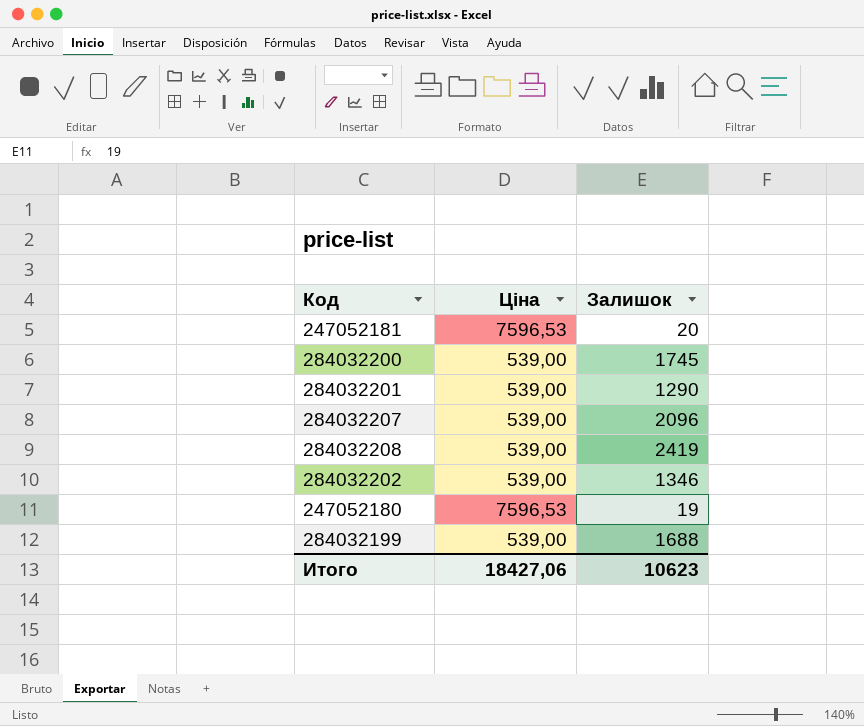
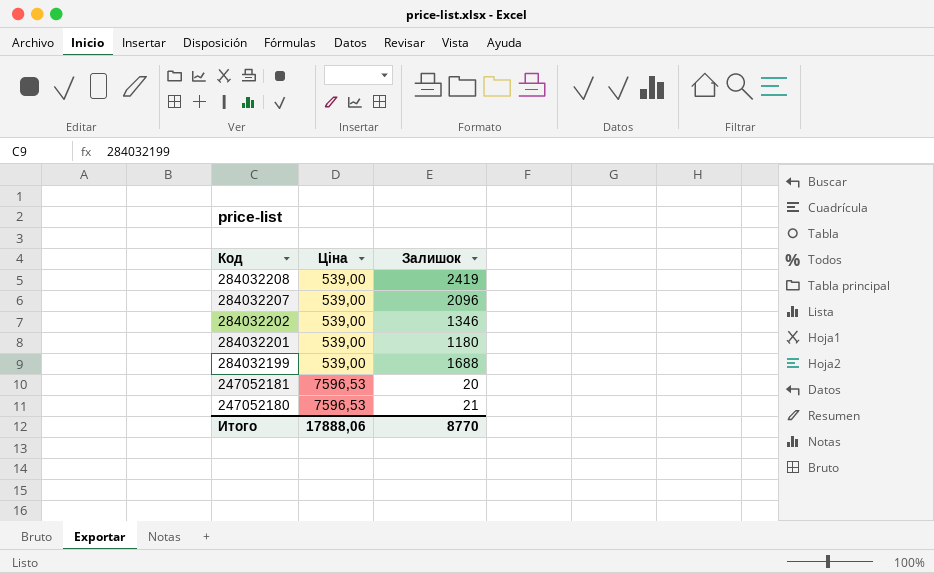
row order: none -> Код descending
row 284032200: 539,00 | 1745 -> none
284032201 | Залишок: 1290 -> 1180
247052180 | Залишок: 19 -> 21
Итого | Ціна: 18427,06 -> 17888,06
Итого | Залишок: 10623 -> 8770

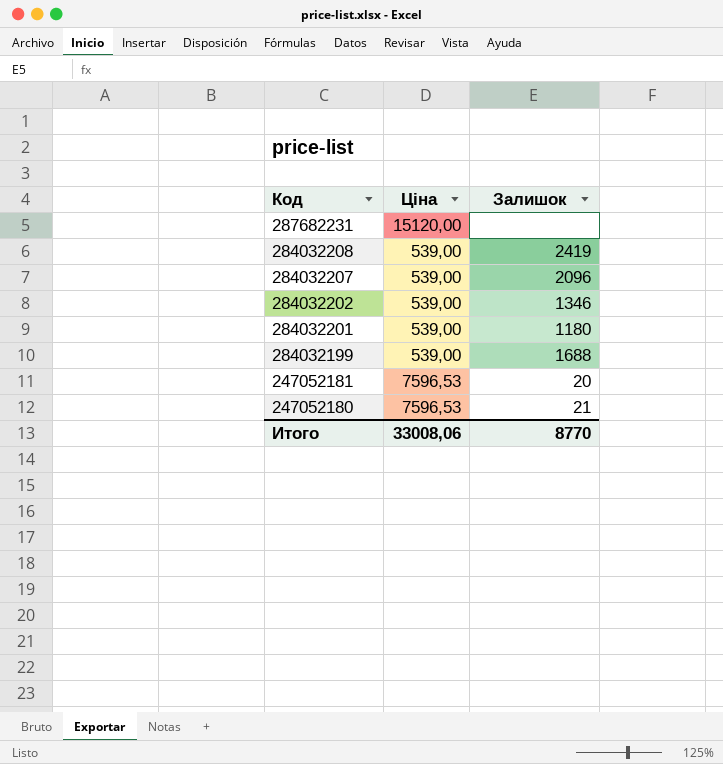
row 287682231: none -> 15120,00 | none
Итого | Ціна: 17888,06 -> 33008,06

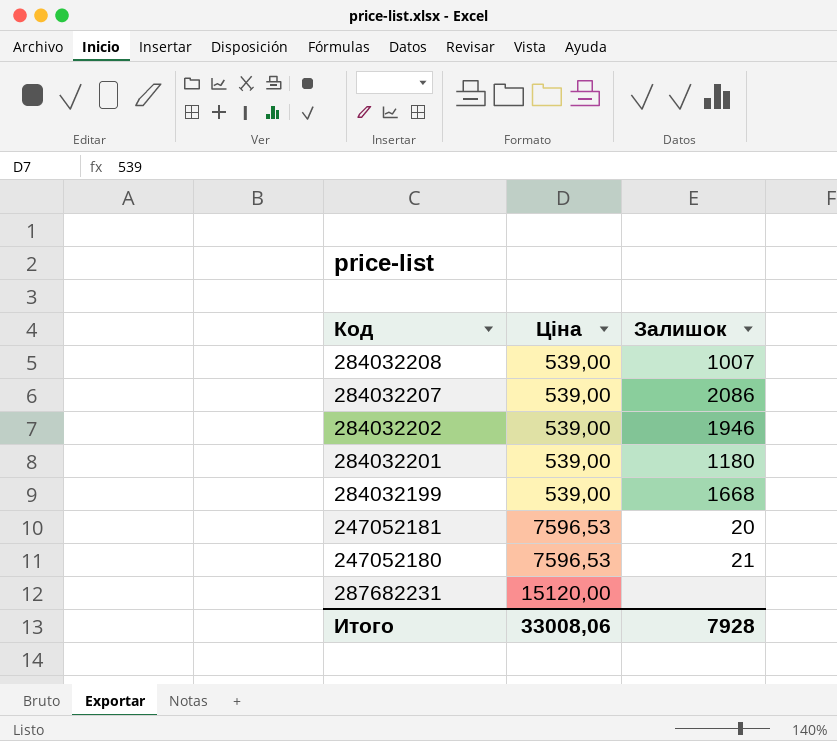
row order: Код descending -> Ціна ascending
284032208 | Залишок: 2419 -> 1007
284032207 | Залишок: 2096 -> 2086
284032202 | Залишок: 1346 -> 1946
284032199 | Залишок: 1688 -> 1668
Итого | Залишок: 8770 -> 7928

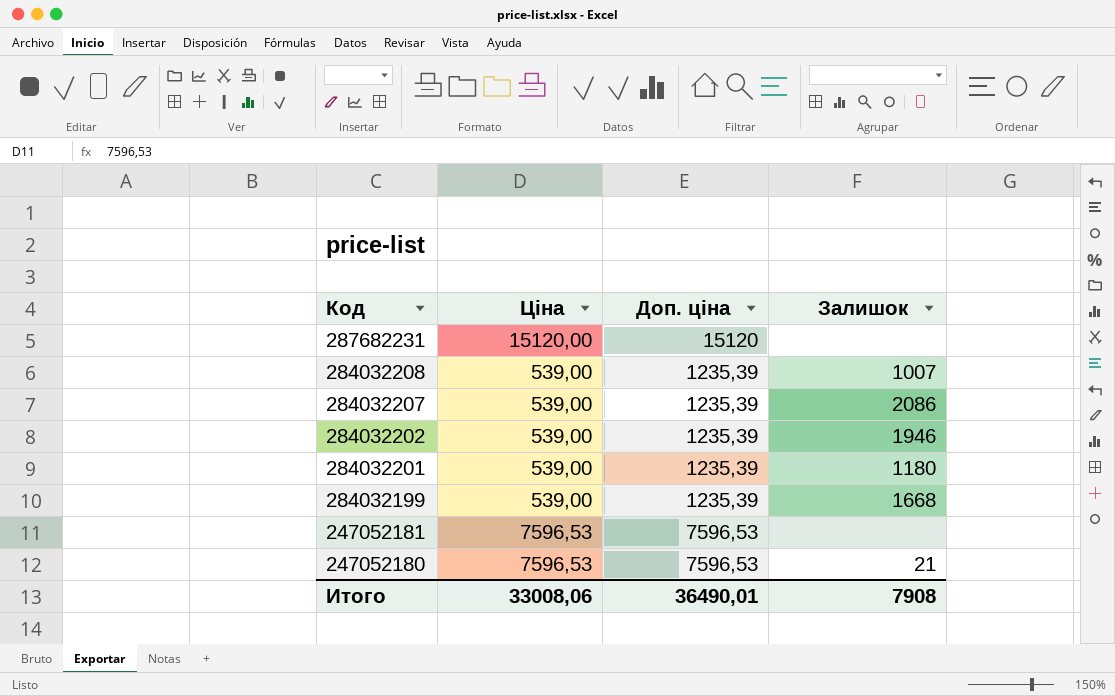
row order: Ціна ascending -> Код descending
column Доп. ціна | position: none -> 3
247052181 | Залишок: 20 -> none
Итого | Залишок: 7928 -> 7908

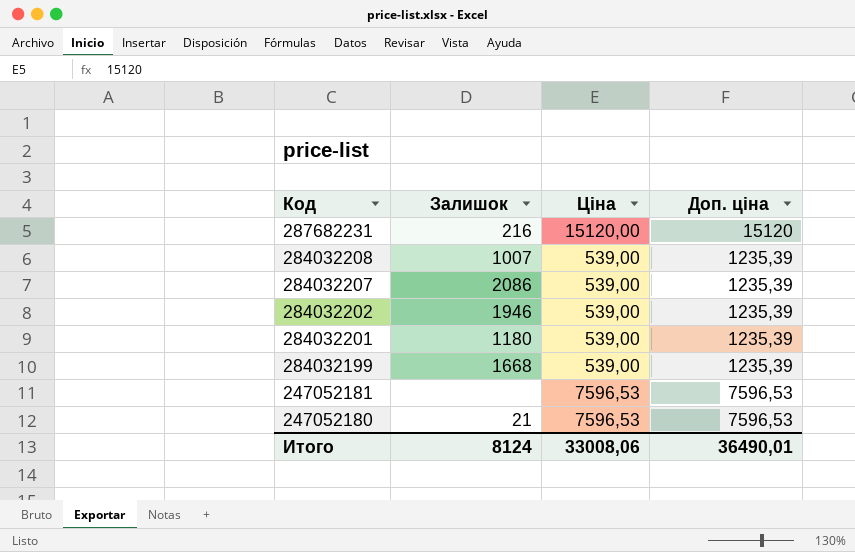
column Залишок | position: 4 -> 2
287682231 | Залишок: none -> 216
Итого | Залишок: 7908 -> 8124

